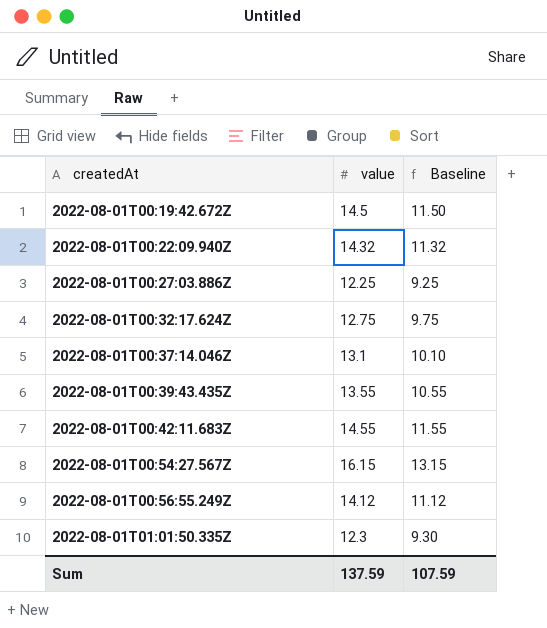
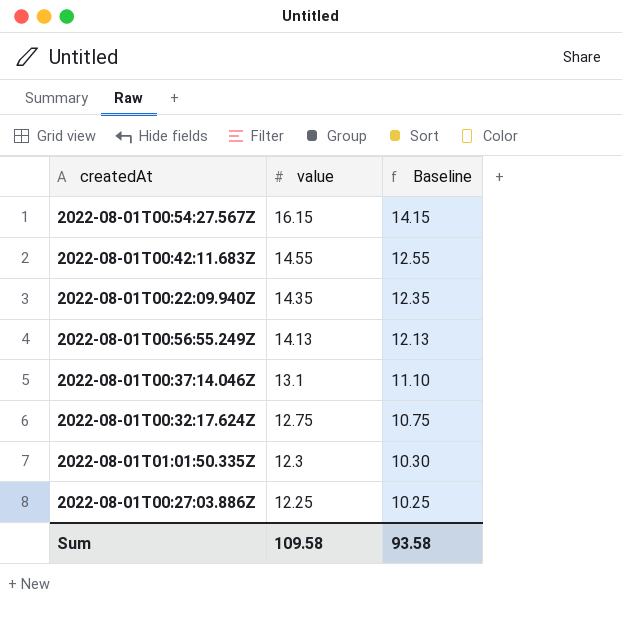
row order: createdAt ascending -> value descending
column Baseline | formula: [value] - 3 -> [value] - 2
row 2022-08-01T00:19:42.672Z: 14.5 | 11.50 -> none
row 2022-08-01T00:39:43.435Z: 13.55 | 10.55 -> none
2022-08-01T00:22:09.940Z | value: 14.32 -> 14.35
2022-08-01T00:56:55.249Z | value: 14.12 -> 14.13
Sum | value: 137.59 -> 109.58
Sum | Baseline: 107.59 -> 93.58

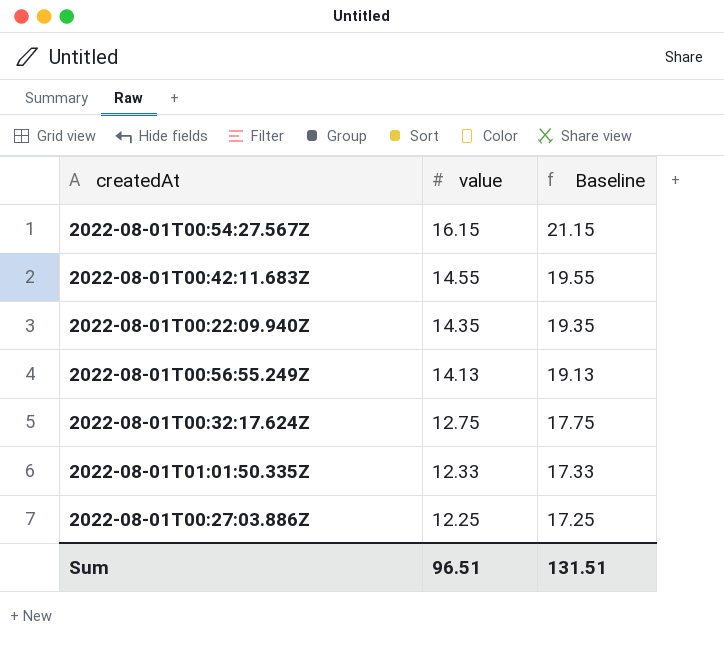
column Baseline | formula: [value] - 2 -> [value] + 5
row 2022-08-01T00:37:14.046Z: 13.1 | 11.10 -> none
2022-08-01T01:01:50.335Z | value: 12.3 -> 12.33
Sum | value: 109.58 -> 96.51
Sum | Baseline: 93.58 -> 131.51

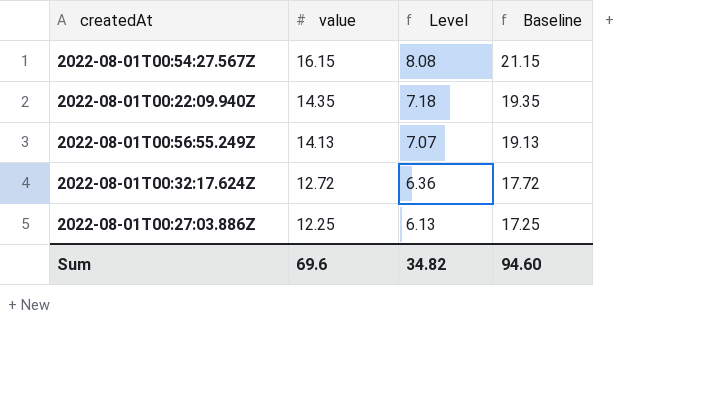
column Level | formula: none -> [value] * 0.5
row 2022-08-01T00:42:11.683Z: 14.55 | 19.55 -> none
row 2022-08-01T01:01:50.335Z: 12.33 | 17.33 -> none
2022-08-01T00:32:17.624Z | value: 12.75 -> 12.72
2022-08-01T00:32:17.624Z | Baseline: 17.75 -> 17.72
Sum | value: 96.51 -> 69.6
Sum | Baseline: 131.51 -> 94.60

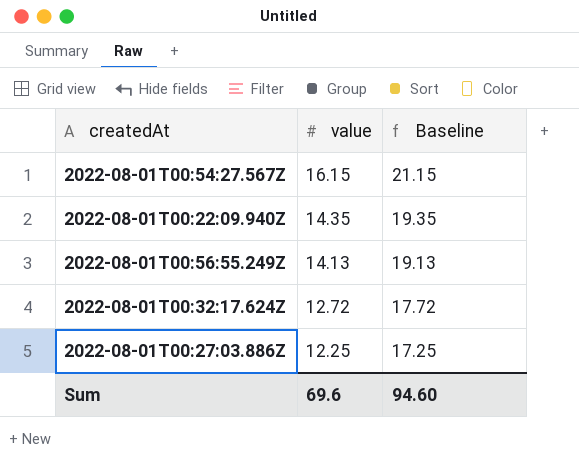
column Level | formula: [value] * 0.5 -> none

